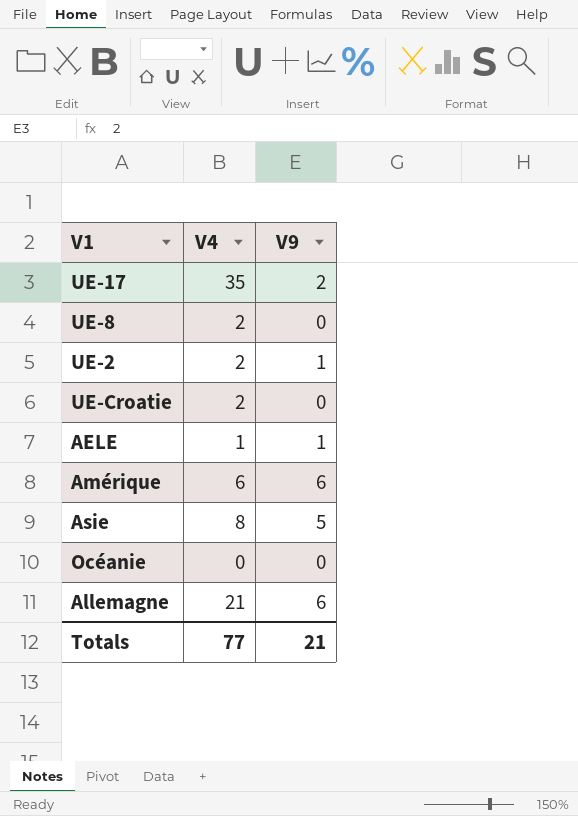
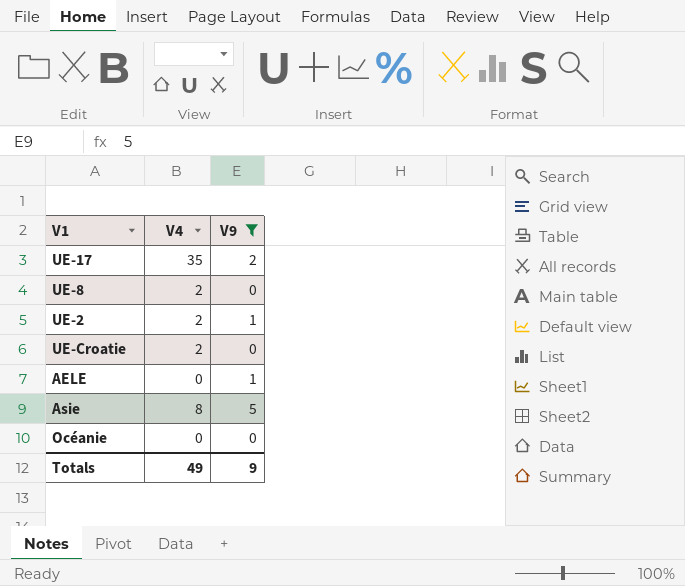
filter: none -> V9 != 6
AELE | V4: 1 -> 0
Totals | V4: 77 -> 49
Totals | V9: 21 -> 9

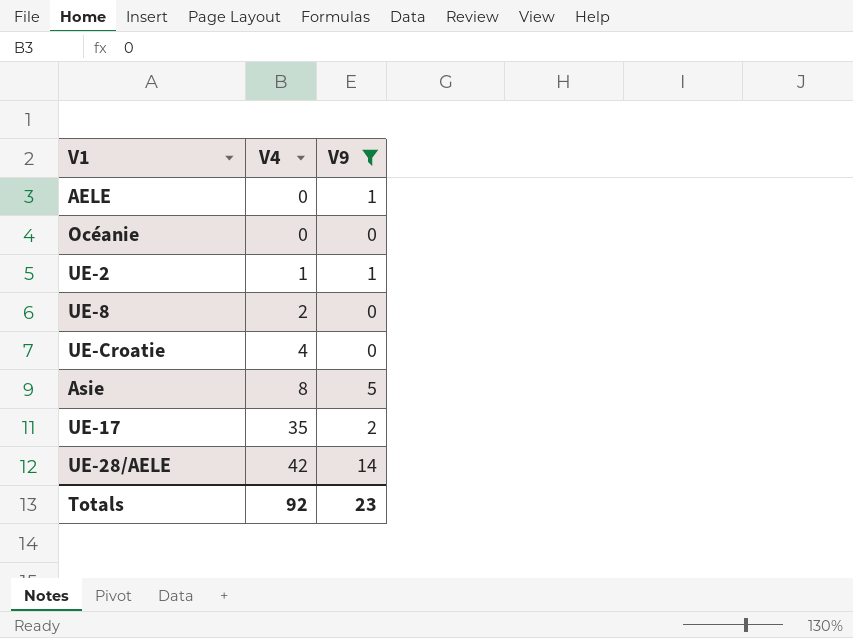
row order: none -> V4 ascending
UE-2 | V4: 2 -> 1
UE-Croatie | V4: 2 -> 4
row UE-28/AELE: none -> 42 | 14
Totals | V4: 49 -> 92
Totals | V9: 9 -> 23

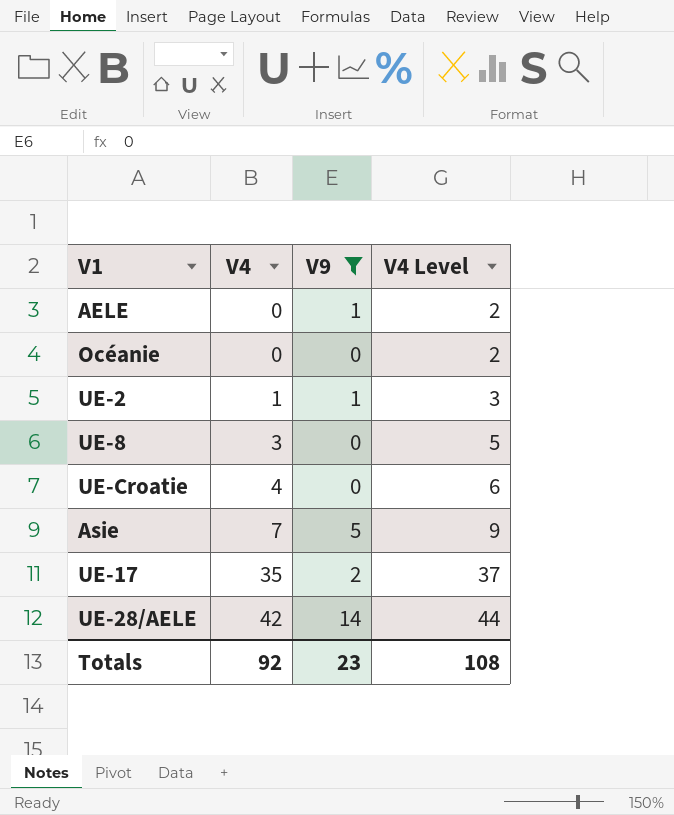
column V4 Level | formula: none -> [V4] + 2
UE-8 | V4: 2 -> 3
Asie | V4: 8 -> 7

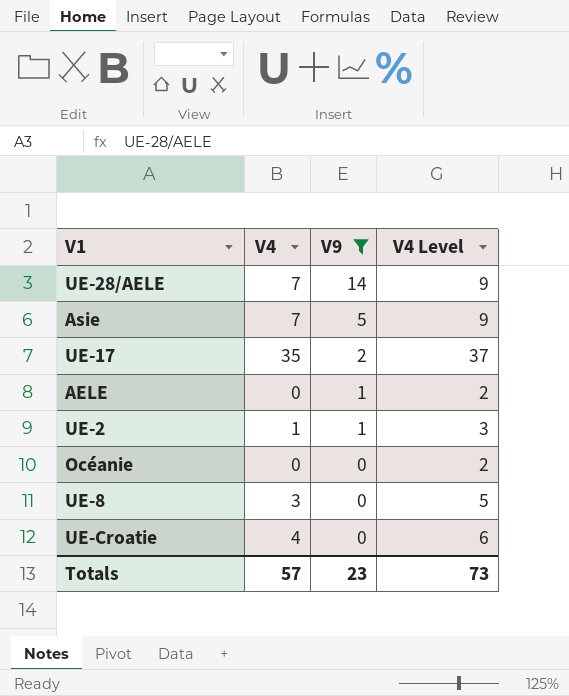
row order: V4 ascending -> V9 descending
UE-28/AELE | V4: 42 -> 7
UE-28/AELE | V4 Level: 44 -> 9
Totals | V4: 92 -> 57
Totals | V4 Level: 108 -> 73

